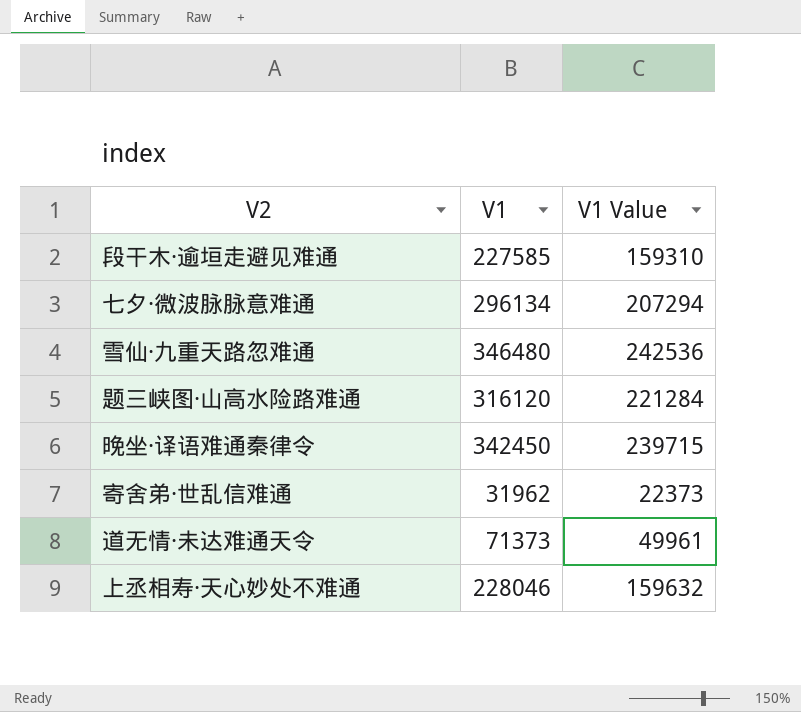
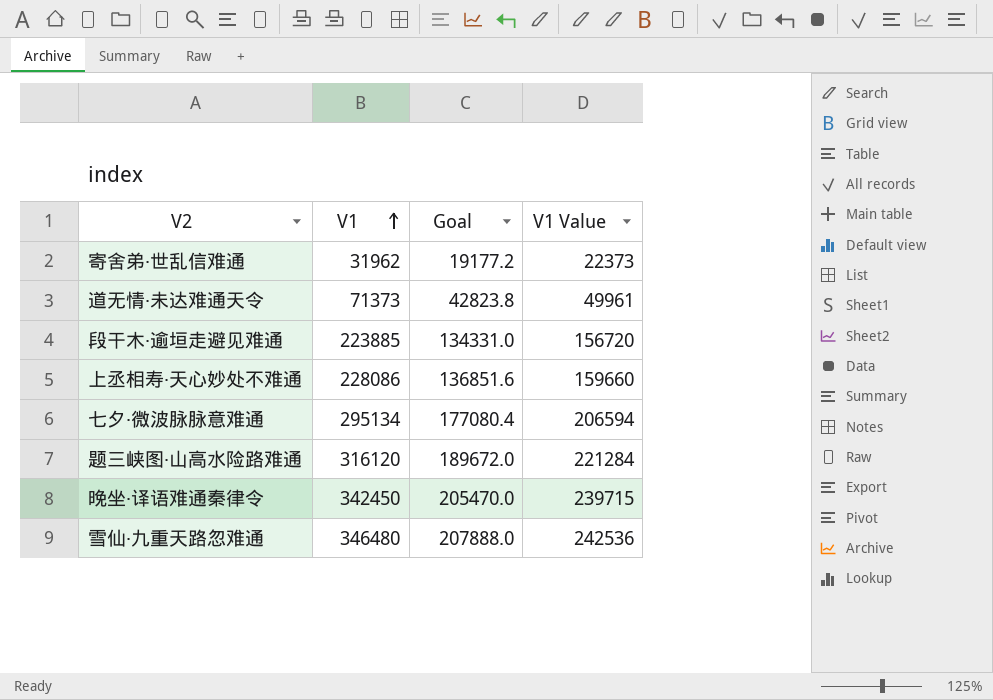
row order: none -> V1 ascending
column Goal | formula: none -> [V1] * 0.6
段干木·逾垣走避见难通 | V1: 227585 -> 223885
段干木·逾垣走避见难通 | V1 Value: 159310 -> 156720
上丞相寿·天心妙处不难通 | V1: 228046 -> 228086
上丞相寿·天心妙处不难通 | V1 Value: 159632 -> 159660
七夕·微波脉脉意难通 | V1: 296134 -> 295134
七夕·微波脉脉意难通 | V1 Value: 207294 -> 206594

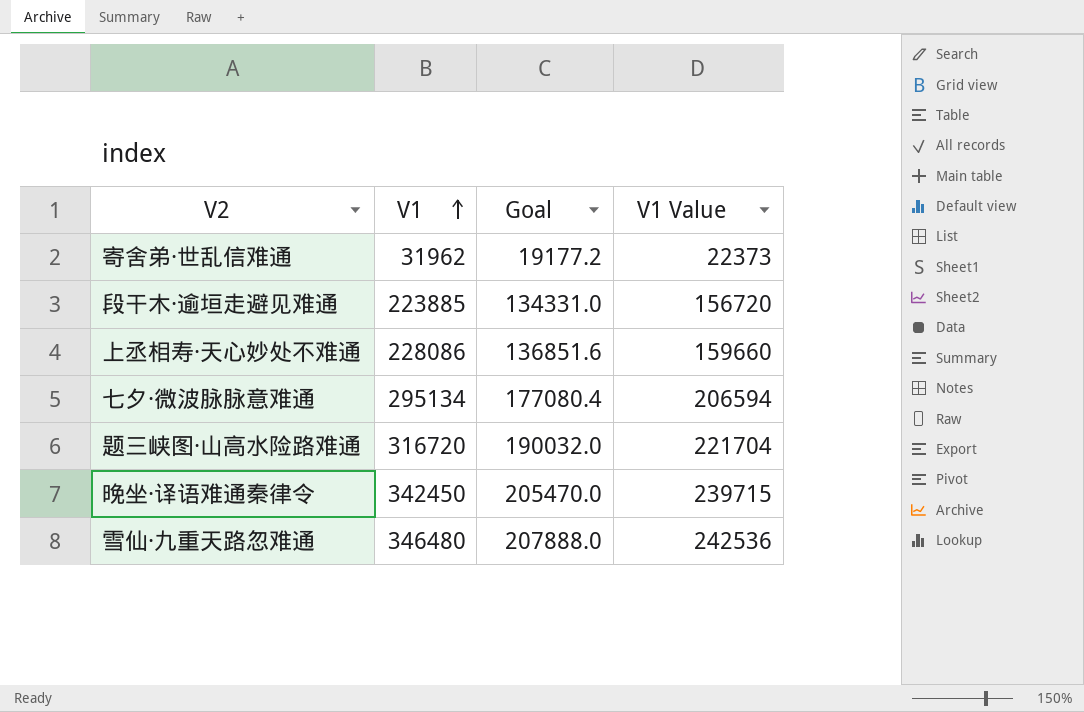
row 道无情·未达难通天令: 71373 | 42823.8 | 49961 -> none
题三峡图·山高水险路难通 | V1: 316120 -> 316720
题三峡图·山高水险路难通 | Goal: 189672.0 -> 190032.0
题三峡图·山高水险路难通 | V1 Value: 221284 -> 221704

